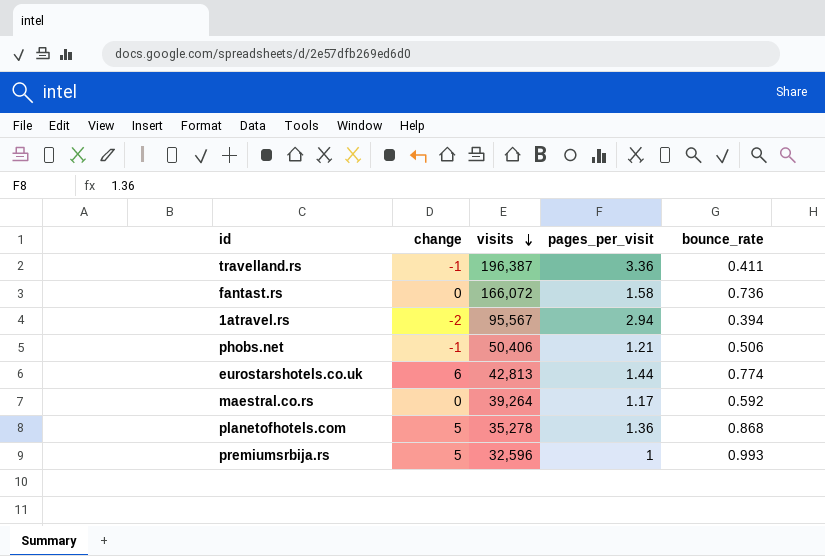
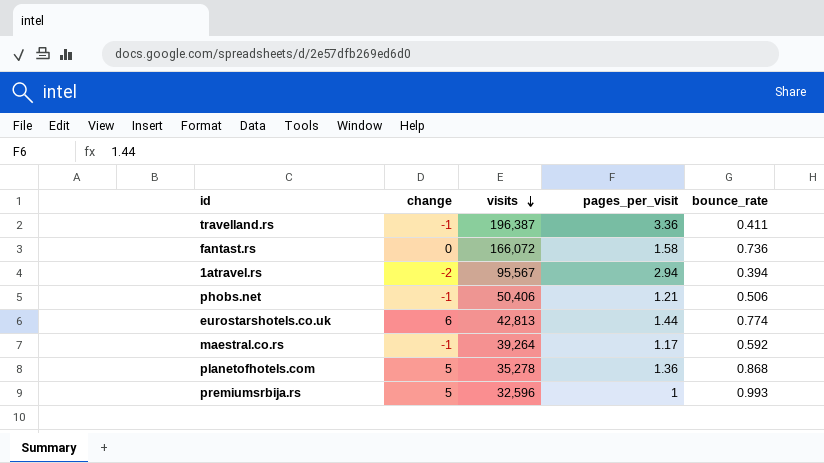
maestral.co.rs | change: 0 -> -1

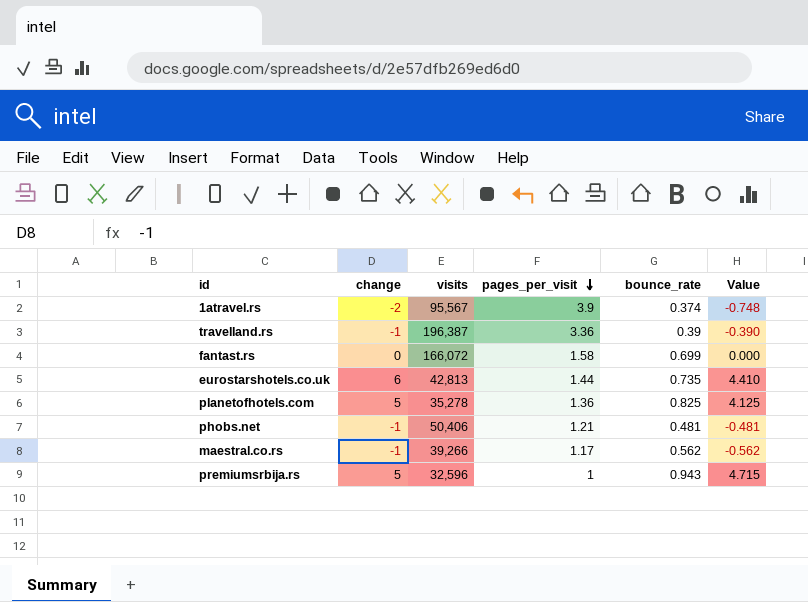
row order: visits descending -> pages_per_visit descending
column Value | formula: none -> [change] * [bounce_rate]
1atravel.rs | pages_per_visit: 2.94 -> 3.9
1atravel.rs | bounce_rate: 0.394 -> 0.374
travelland.rs | bounce_rate: 0.411 -> 0.39
fantast.rs | bounce_rate: 0.736 -> 0.699
eurostarshotels.co.uk | bounce_rate: 0.774 -> 0.735
planetofhotels.com | bounce_rate: 0.868 -> 0.825
phobs.net | bounce_rate: 0.506 -> 0.481
maestral.co.rs | visits: 39,264 -> 39,266
maestral.co.rs | bounce_rate: 0.592 -> 0.562
premiumsrbija.rs | bounce_rate: 0.993 -> 0.943

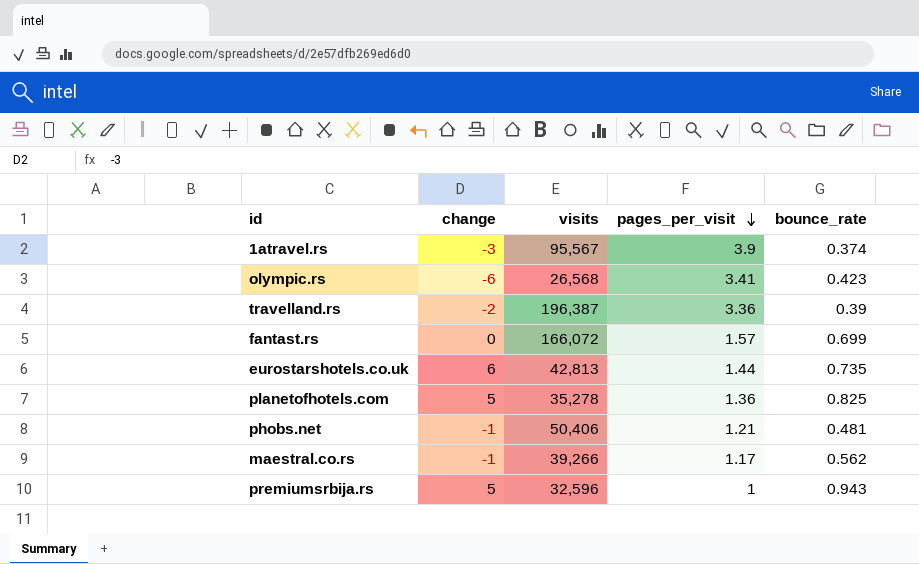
column Value | formula: [change] * [bounce_rate] -> none
1atravel.rs | change: -2 -> -3
row olympic.rs: none -> -6 | 26,568 | 3.41 | 0.423
travelland.rs | change: -1 -> -2
fantast.rs | pages_per_visit: 1.58 -> 1.57

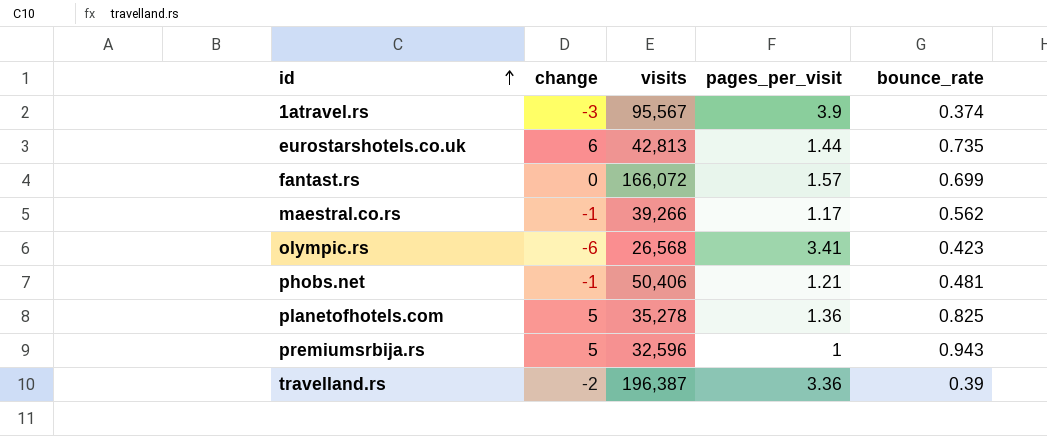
row order: pages_per_visit descending -> id ascending

